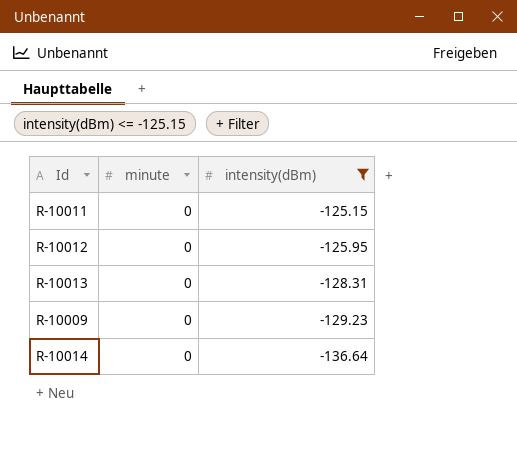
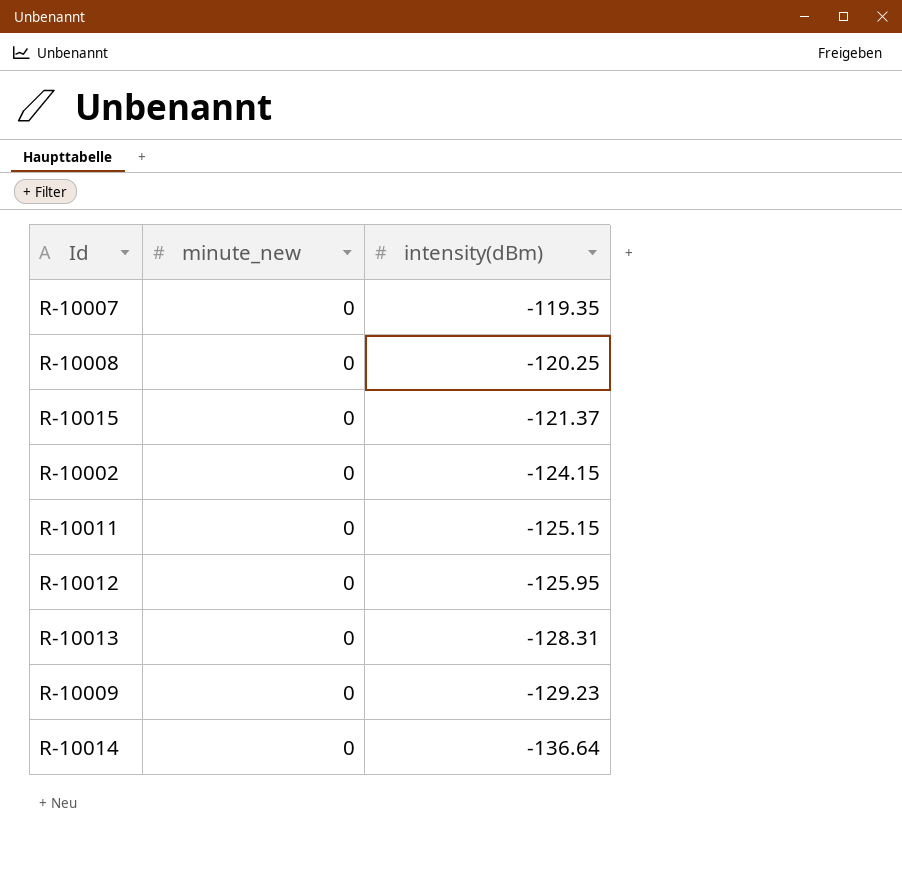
filter: intensity(dBm) <= -125.15 -> none
column name: minute -> minute_new

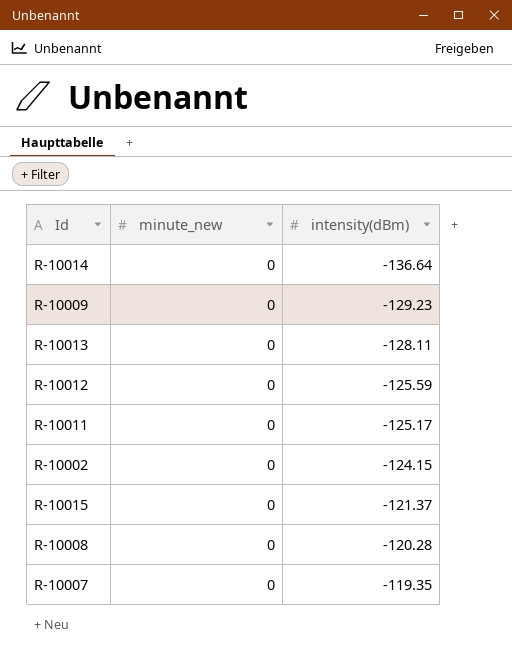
row order: intensity(dBm) descending -> intensity(dBm) ascending
R-10013 | intensity(dBm): -128.31 -> -128.11
R-10012 | intensity(dBm): -125.95 -> -125.59
R-10011 | intensity(dBm): -125.15 -> -125.17
R-10008 | intensity(dBm): -120.25 -> -120.28

